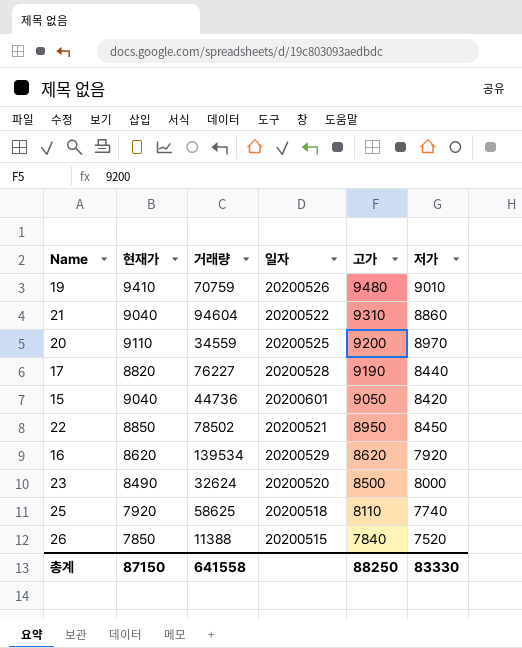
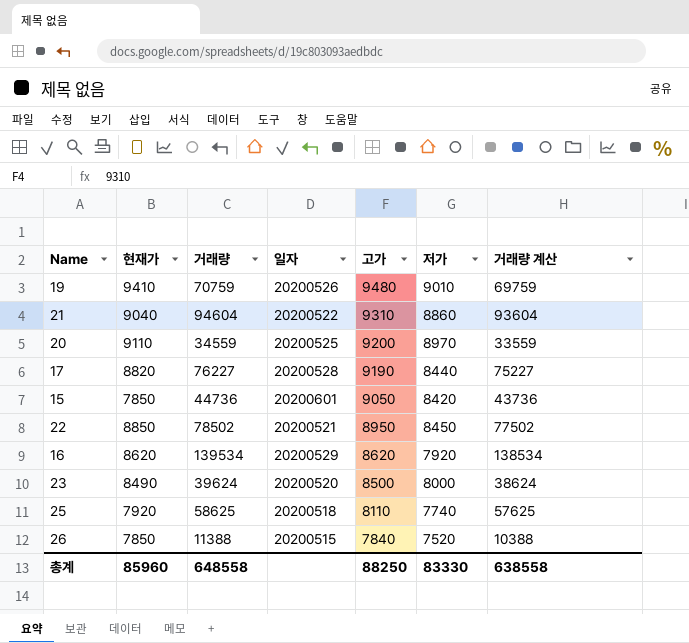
column 거래량 계산 | formula: none -> [거래량] - 1000
15 | 현재가: 9040 -> 7850
23 | 거래량: 32624 -> 39624
총계 | 현재가: 87150 -> 85960
총계 | 거래량: 641558 -> 648558

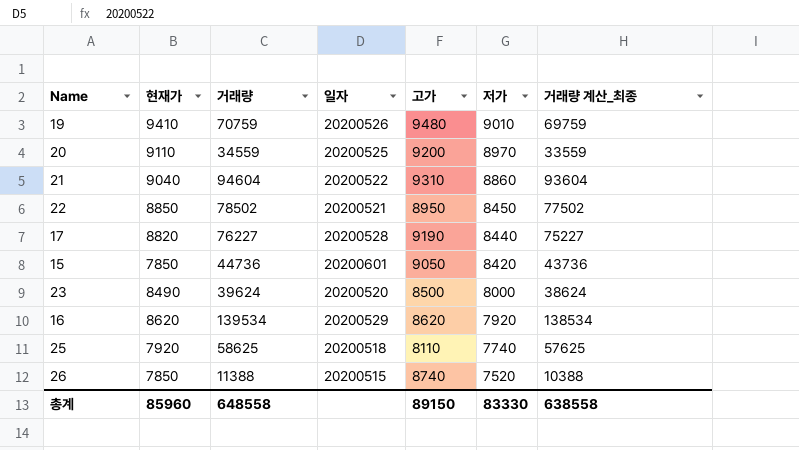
row order: 고가 descending -> 저가 descending
column name: 거래량 계산 -> 거래량 계산_최종
26 | 고가: 7840 -> 8740
총계 | 고가: 88250 -> 89150

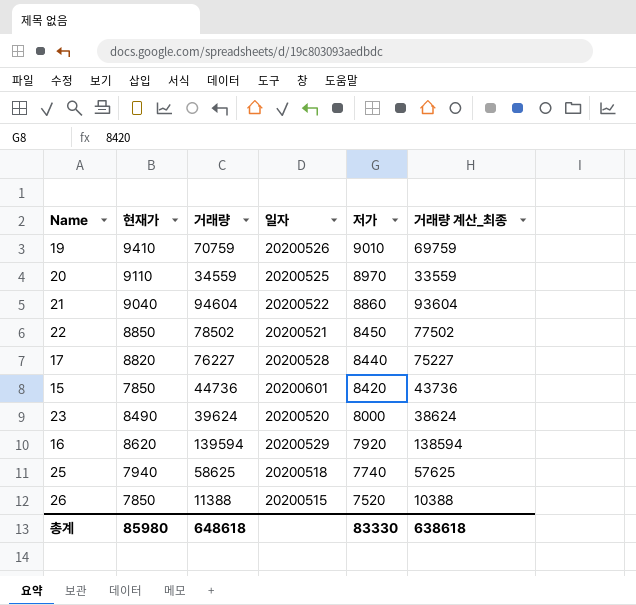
column 고가 | position: 5 -> none
16 | 거래량: 139534 -> 139594
16 | 거래량 계산_최종: 138534 -> 138594
25 | 현재가: 7920 -> 7940
총계 | 현재가: 85960 -> 85980
총계 | 거래량: 648558 -> 648618
총계 | 거래량 계산_최종: 638558 -> 638618

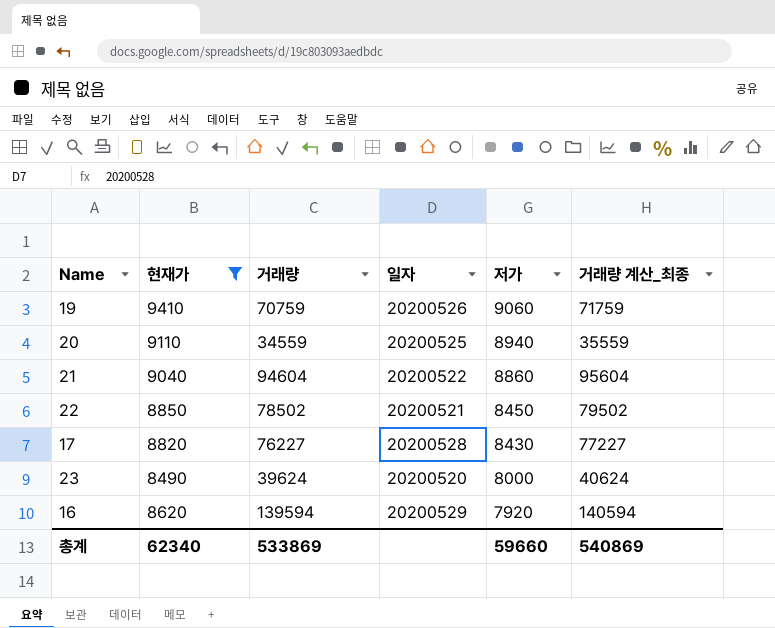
filter: none -> 현재가 >= 8490
column 거래량 계산_최종 | formula: [거래량] - 1000 -> [거래량] + 1000
19 | 저가: 9010 -> 9060
20 | 저가: 8970 -> 8940
17 | 저가: 8440 -> 8430
총계 | 현재가: 85980 -> 62340
총계 | 거래량: 648618 -> 533869
총계 | 저가: 83330 -> 59660
총계 | 거래량 계산_최종: 638618 -> 540869

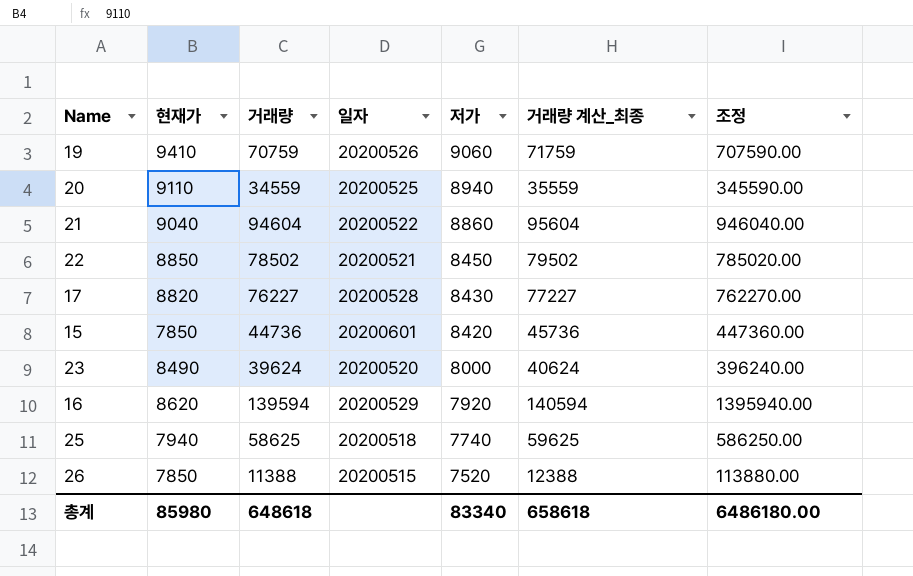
filter: 현재가 >= 8490 -> none
column 조정 | formula: none -> [거래량] * 10
총계 | 현재가: 62340 -> 85980
총계 | 거래량: 533869 -> 648618
총계 | 저가: 59660 -> 83340
총계 | 거래량 계산_최종: 540869 -> 658618

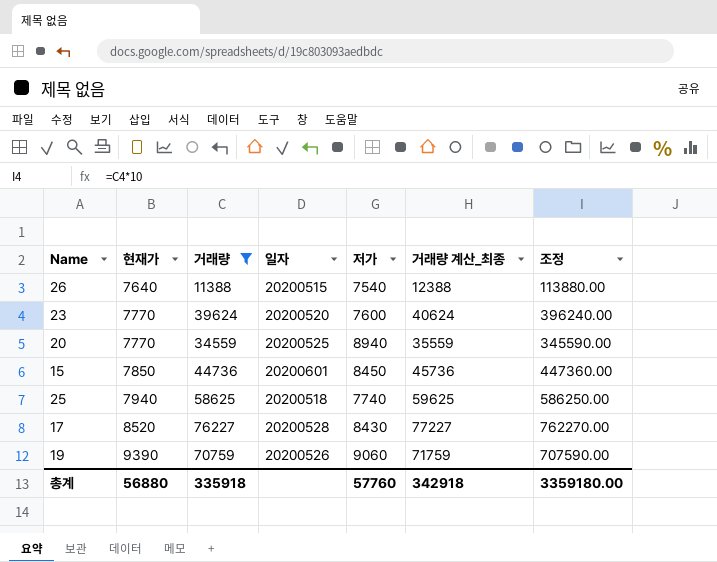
filter: none -> 거래량 <= 76227
row order: 저가 descending -> 현재가 ascending
26 | 현재가: 7850 -> 7640
26 | 저가: 7520 -> 7540
23 | 현재가: 8490 -> 7770
23 | 저가: 8000 -> 7600
20 | 현재가: 9110 -> 7770
15 | 저가: 8420 -> 8450
17 | 현재가: 8820 -> 8520
19 | 현재가: 9410 -> 9390
총계 | 현재가: 85980 -> 56880
총계 | 거래량: 648618 -> 335918
총계 | 저가: 83340 -> 57760
총계 | 거래량 계산_최종: 658618 -> 342918
총계 | 조정: 6486180.00 -> 3359180.00

